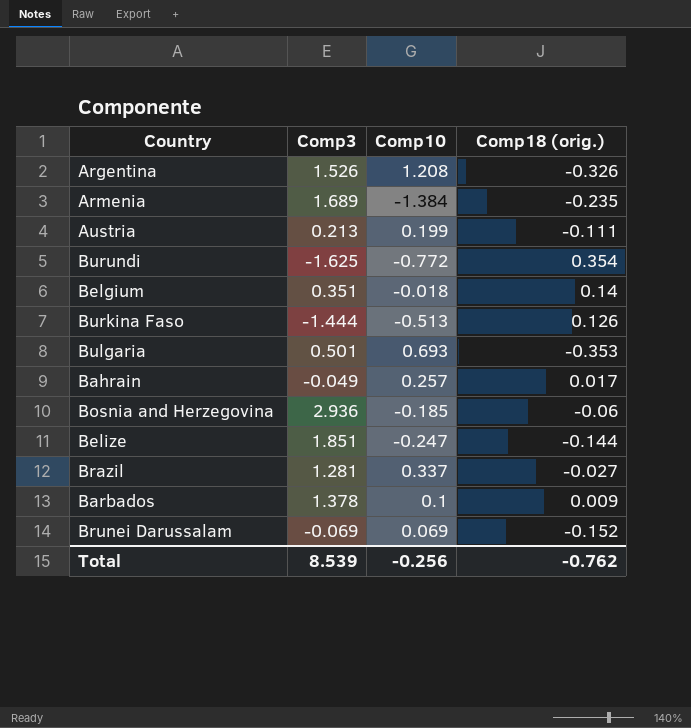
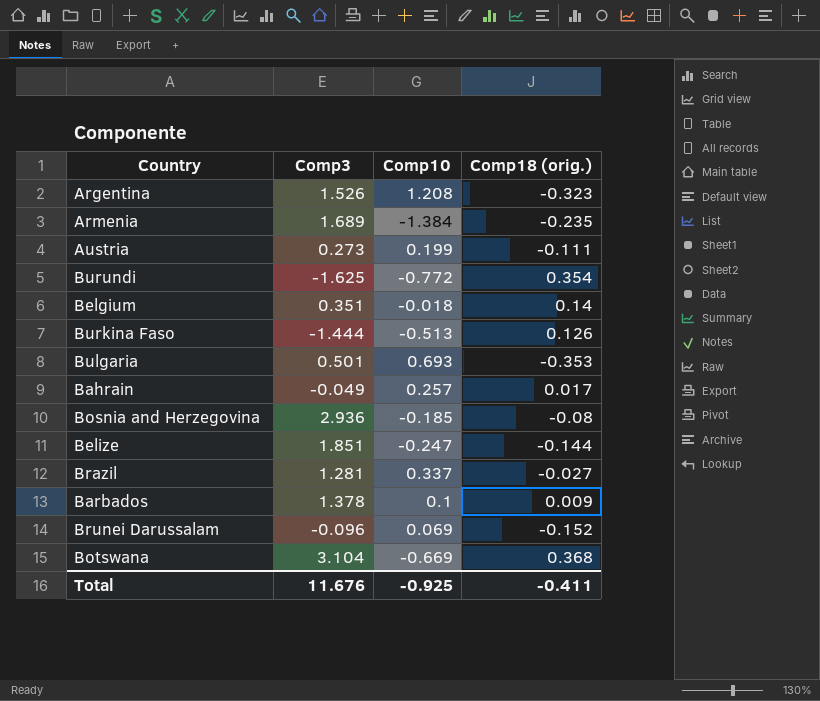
Argentina | Comp18 (orig.): -0.326 -> -0.323
Austria | Comp3: 0.213 -> 0.273
Bosnia and Herzegovina | Comp18 (orig.): -0.06 -> -0.08
Brunei Darussalam | Comp3: -0.069 -> -0.096
row Botswana: none -> 3.104 | -0.669 | 0.368
Total | Comp3: 8.539 -> 11.676
Total | Comp10: -0.256 -> -0.925
Total | Comp18 (orig.): -0.762 -> -0.411

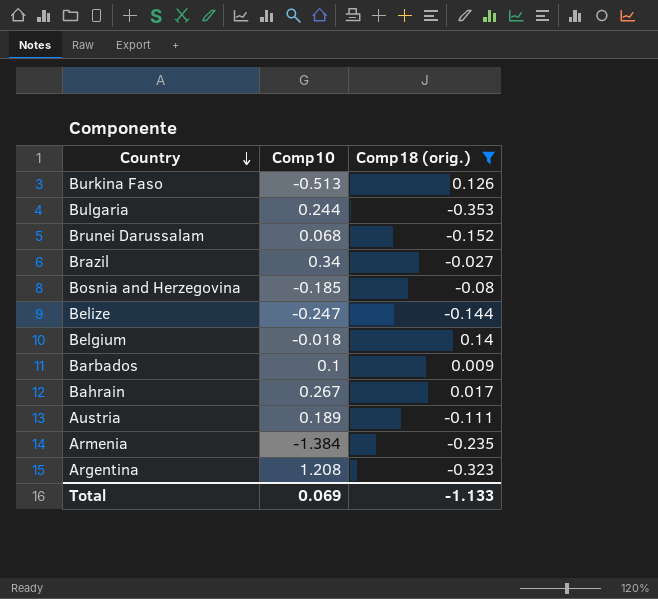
filter: none -> Comp18 (orig.) <= 0.14
row order: none -> Country descending
column Comp3 | position: 2 -> none
Bulgaria | Comp10: 0.693 -> 0.244
Brunei Darussalam | Comp10: 0.069 -> 0.068
Brazil | Comp10: 0.337 -> 0.34
Bahrain | Comp10: 0.257 -> 0.267
Austria | Comp10: 0.199 -> 0.189
Total | Comp10: -0.925 -> 0.069
Total | Comp18 (orig.): -0.411 -> -1.133

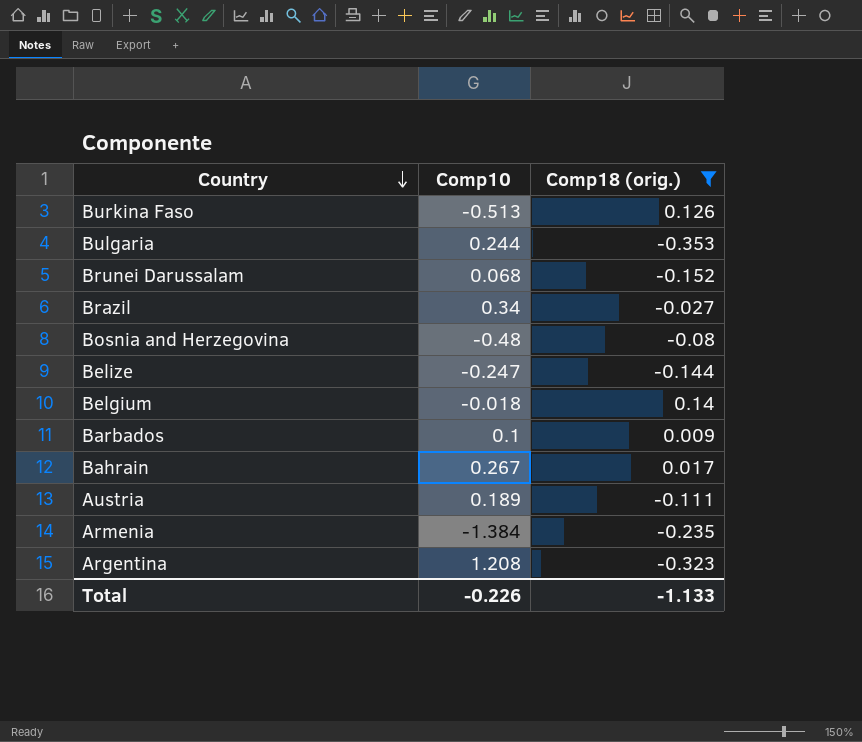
Bosnia and Herzegovina | Comp10: -0.185 -> -0.48
Total | Comp10: 0.069 -> -0.226

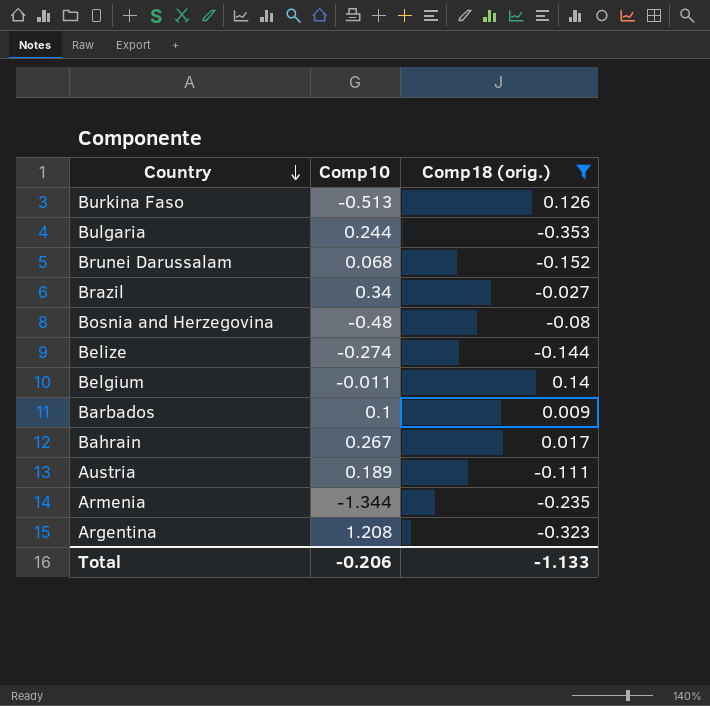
Belize | Comp10: -0.247 -> -0.274
Belgium | Comp10: -0.018 -> -0.011
Armenia | Comp10: -1.384 -> -1.344
Total | Comp10: -0.226 -> -0.206

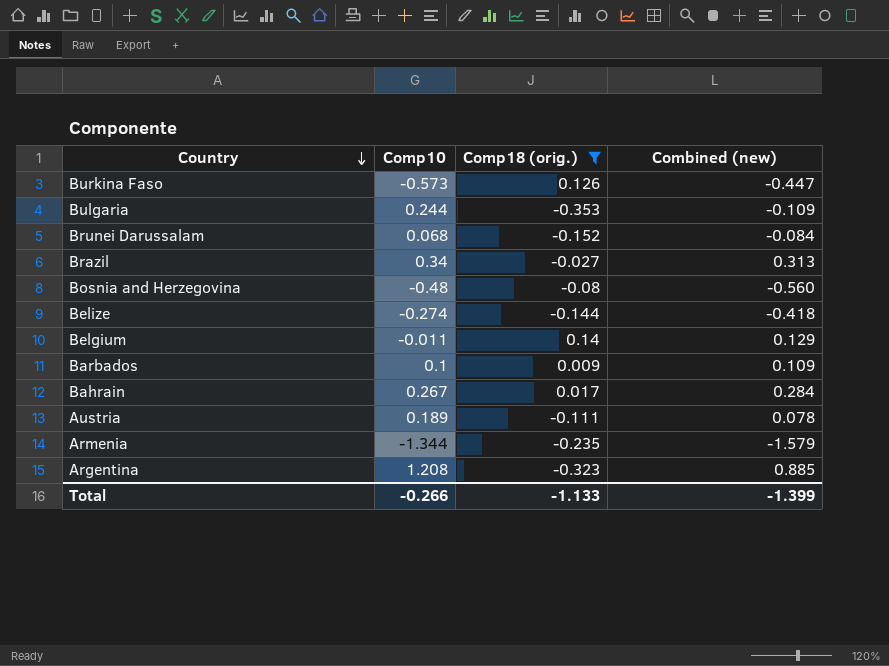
column Combined (new) | formula: none -> [Comp10] + [Comp18 (orig.)]
Burkina Faso | Comp10: -0.513 -> -0.573
Total | Comp10: -0.206 -> -0.266

